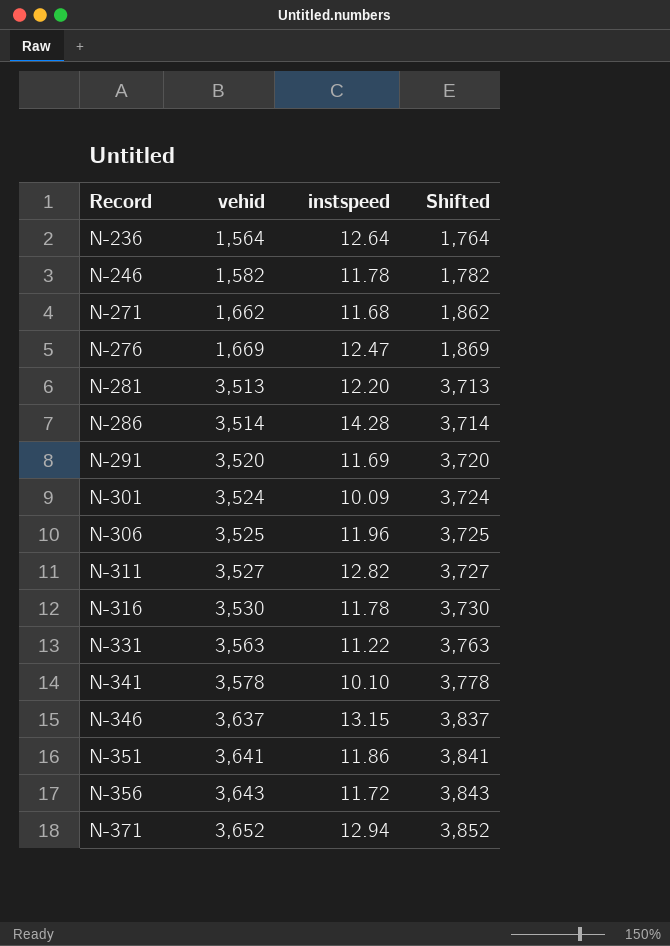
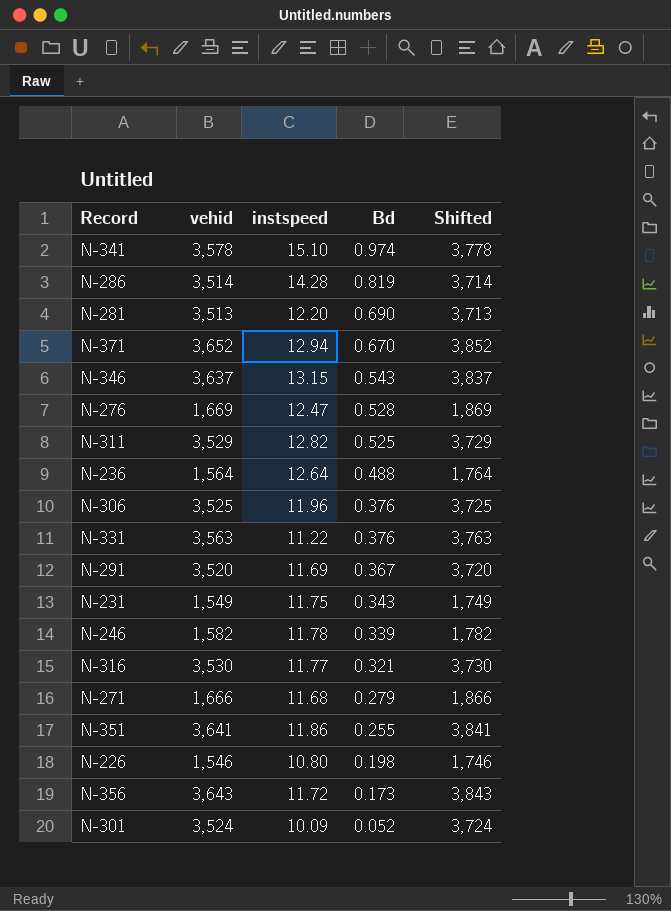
row order: Record ascending -> Bd descending
column Bd | position: none -> 4
N-341 | instspeed: 10.10 -> 15.10
N-311 | vehid: 3,527 -> 3,529
N-311 | Shifted: 3,727 -> 3,729
row N-231: none -> 1,549 | 11.75 | 0.343 | 1,749
N-316 | instspeed: 11.78 -> 11.77
N-271 | vehid: 1,662 -> 1,666
N-271 | Shifted: 1,862 -> 1,866
row N-226: none -> 1,546 | 10.80 | 0.198 | 1,746

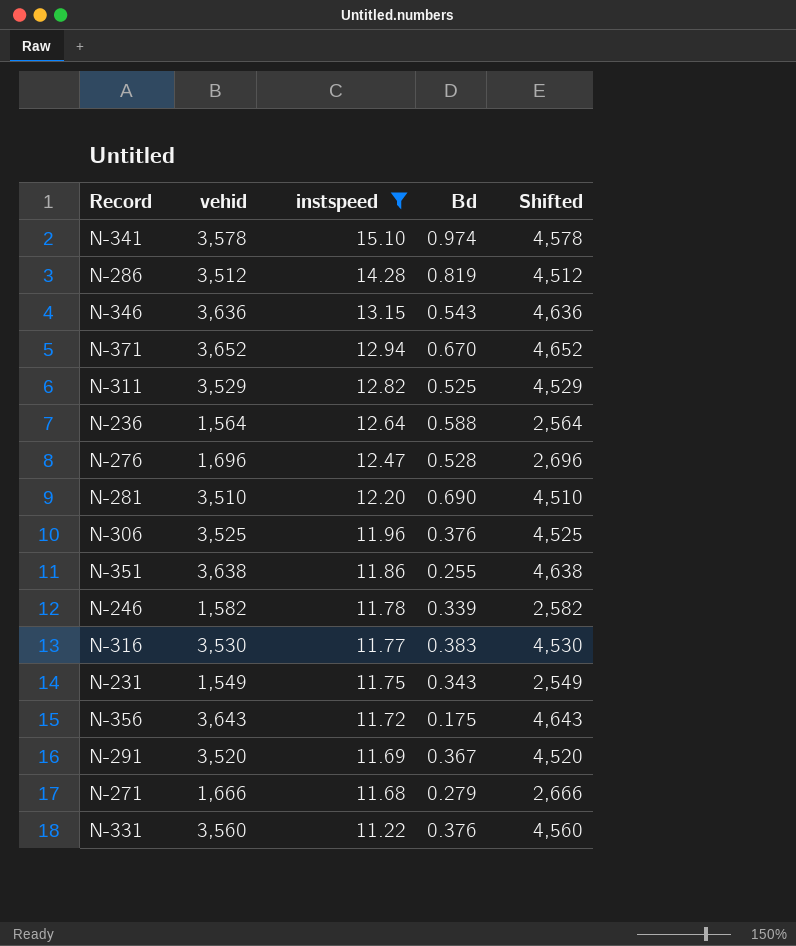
filter: none -> instspeed >= 11.22
row order: Bd descending -> instspeed descending
column Shifted | formula: [vehid] + 200 -> [vehid] + 1000
N-286 | vehid: 3,514 -> 3,512
N-346 | vehid: 3,637 -> 3,636
N-236 | Bd: 0.488 -> 0.588
N-276 | vehid: 1,669 -> 1,696
N-281 | vehid: 3,513 -> 3,510
N-351 | vehid: 3,641 -> 3,638
N-316 | Bd: 0.321 -> 0.383
N-356 | Bd: 0.173 -> 0.175
N-331 | vehid: 3,563 -> 3,560

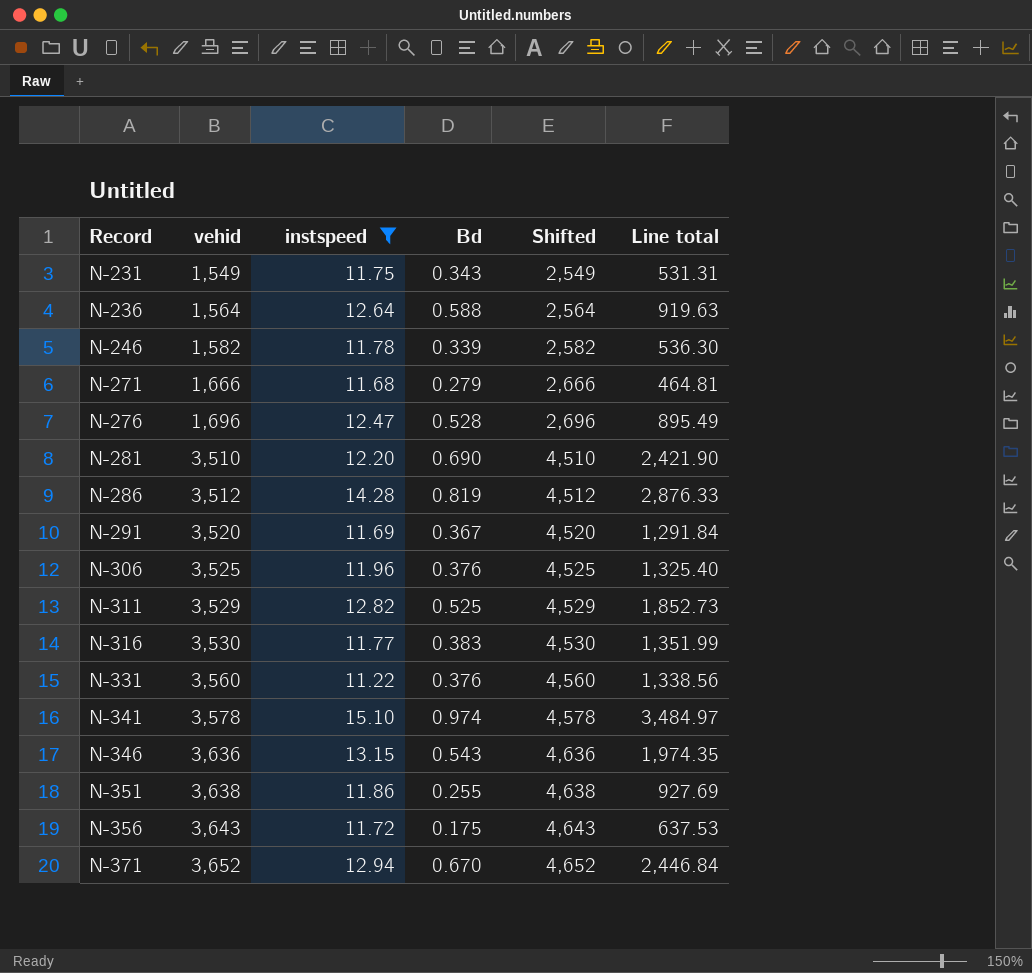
row order: instspeed descending -> Record ascending
column Line total | formula: none -> [vehid] * [Bd]

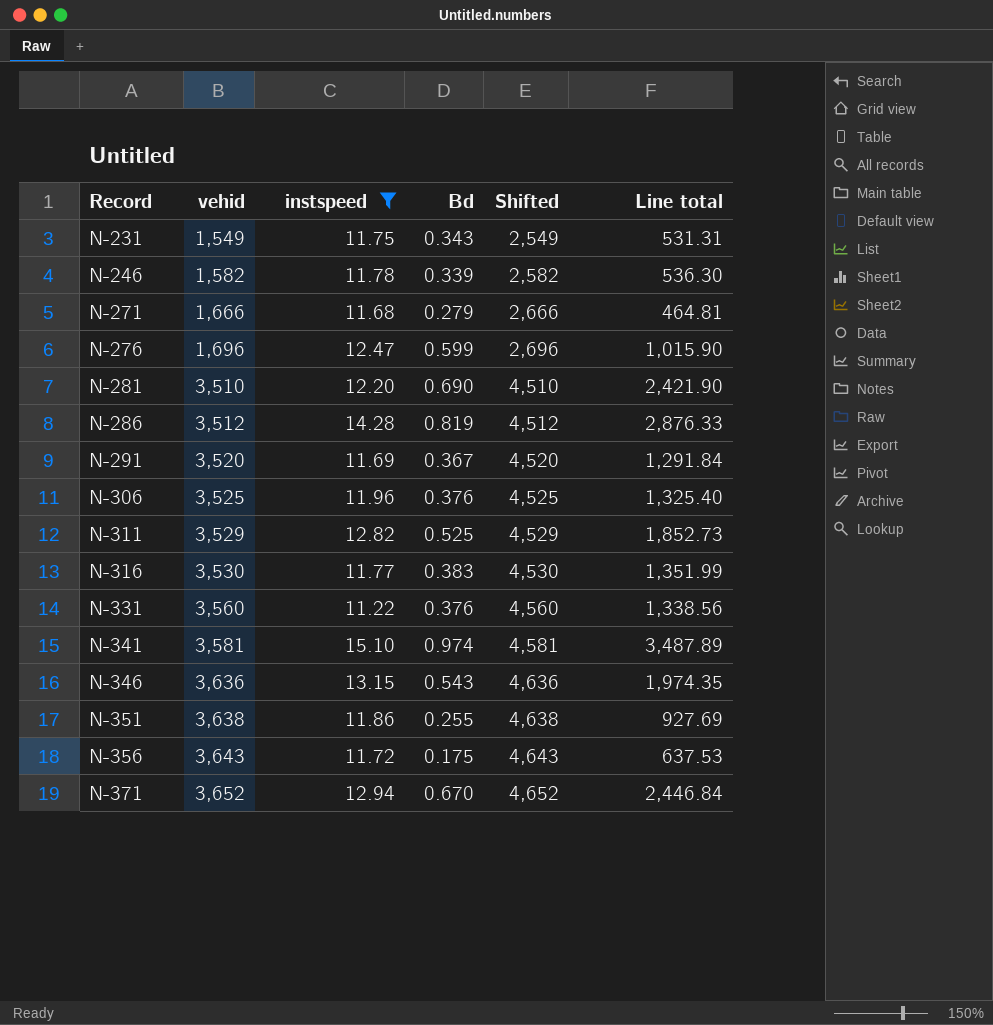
row N-236: 1,564 | 12.64 | 0.588 | 2,564 | 919.63 -> none
N-276 | Bd: 0.528 -> 0.599
N-276 | Line total: 895.49 -> 1,015.90
N-341 | vehid: 3,578 -> 3,581
N-341 | Shifted: 4,578 -> 4,581
N-341 | Line total: 3,484.97 -> 3,487.89

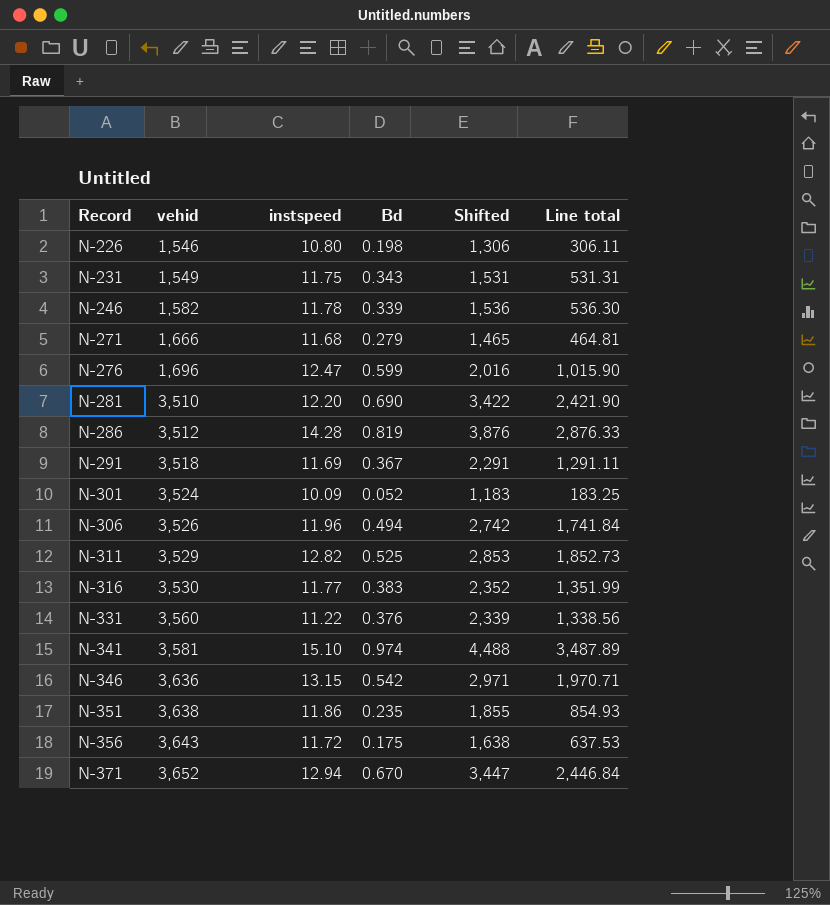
filter: instspeed >= 11.22 -> none
column Shifted | formula: [vehid] + 1000 -> [Line total] + 1000
N-291 | vehid: 3,520 -> 3,518
N-291 | Line total: 1,291.84 -> 1,291.11
N-306 | vehid: 3,525 -> 3,526
N-306 | Bd: 0.376 -> 0.494
N-306 | Line total: 1,325.40 -> 1,741.84
N-346 | Bd: 0.543 -> 0.542
N-346 | Line total: 1,974.35 -> 1,970.71
N-351 | Bd: 0.255 -> 0.235
N-351 | Line total: 927.69 -> 854.93

